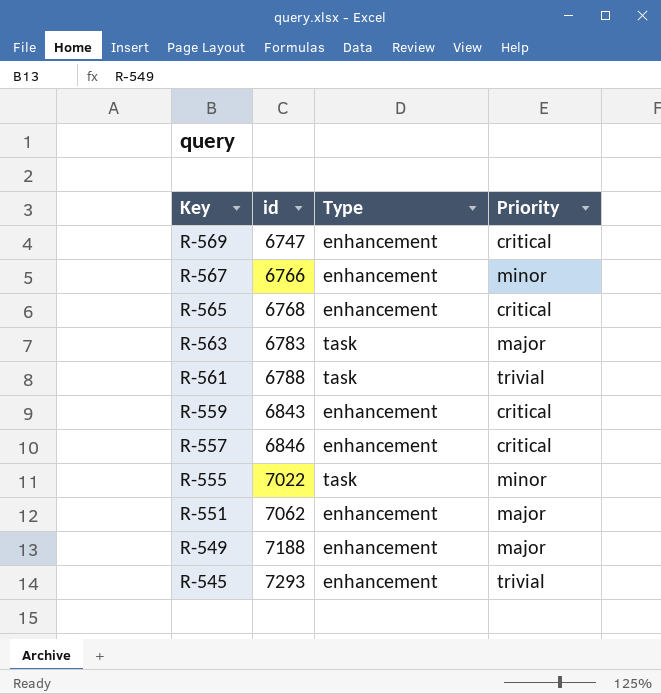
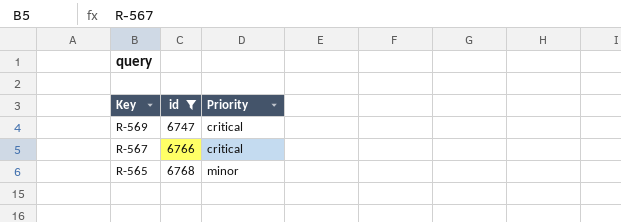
filter: none -> id <= 6768
column Type | position: 3 -> none
R-567 | Priority: minor -> critical
R-565 | Priority: critical -> minor

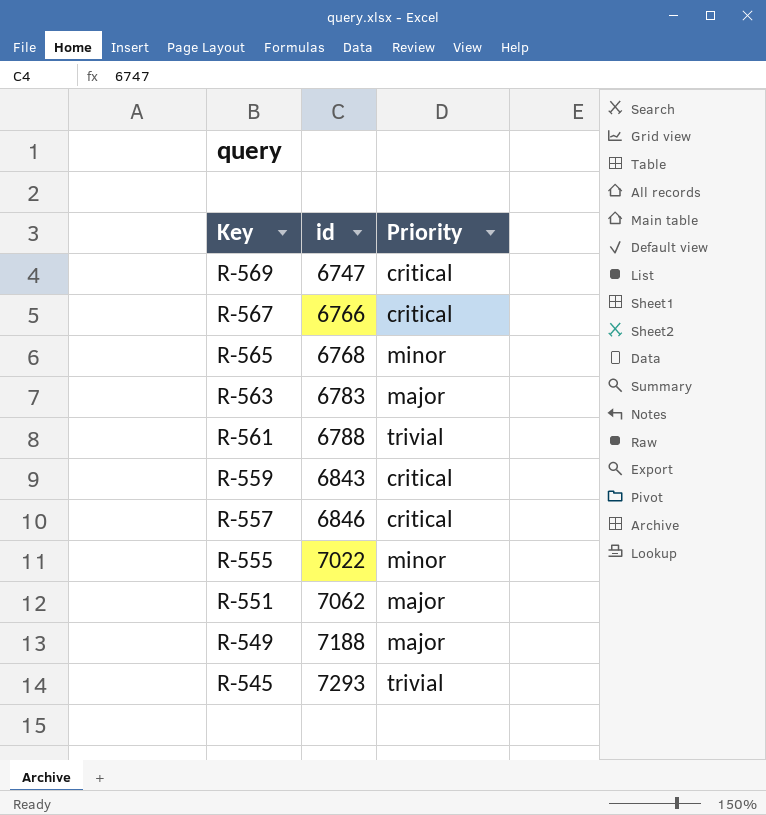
filter: id <= 6768 -> none

